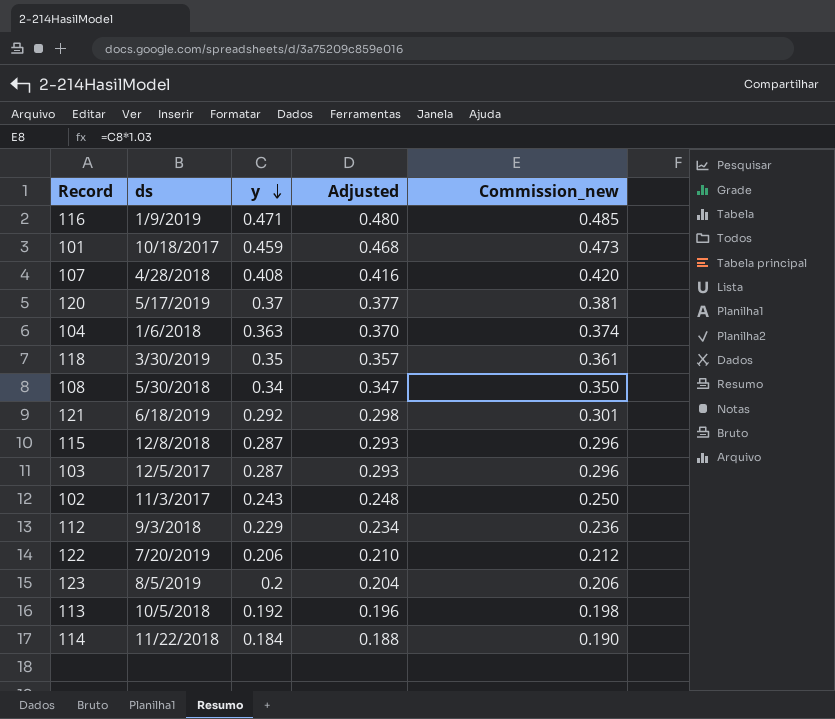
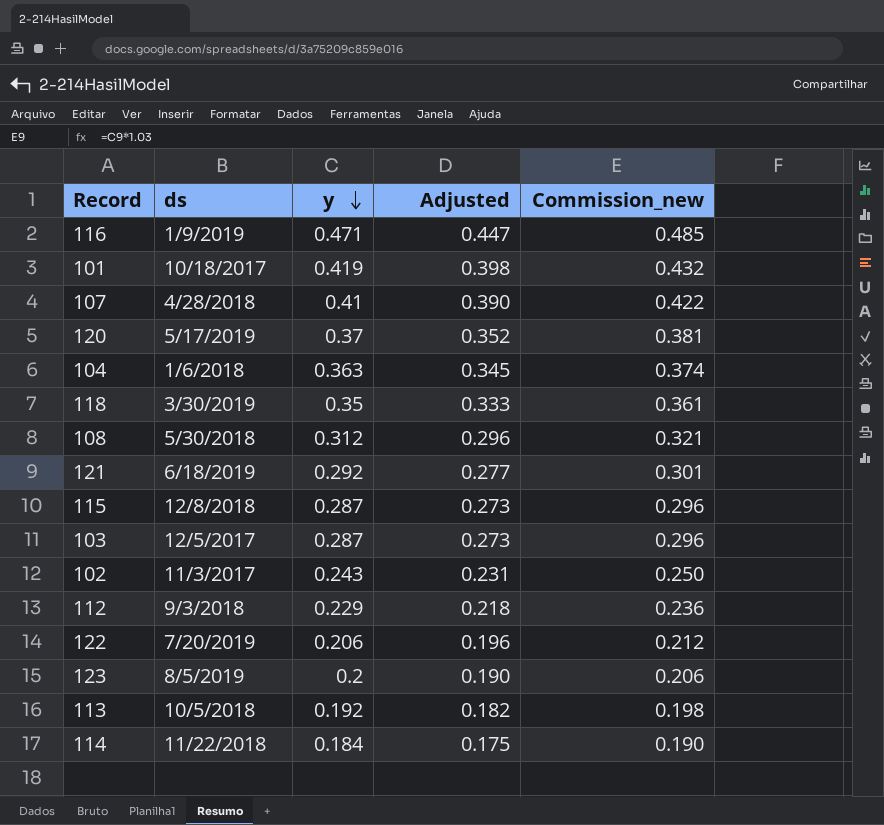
column Adjusted | formula: [y] * 1.02 -> [y] * 0.95
101 | y: 0.459 -> 0.419
101 | Commission_new: 0.473 -> 0.432
107 | y: 0.408 -> 0.41
107 | Commission_new: 0.420 -> 0.422
108 | y: 0.34 -> 0.312
108 | Commission_new: 0.350 -> 0.321

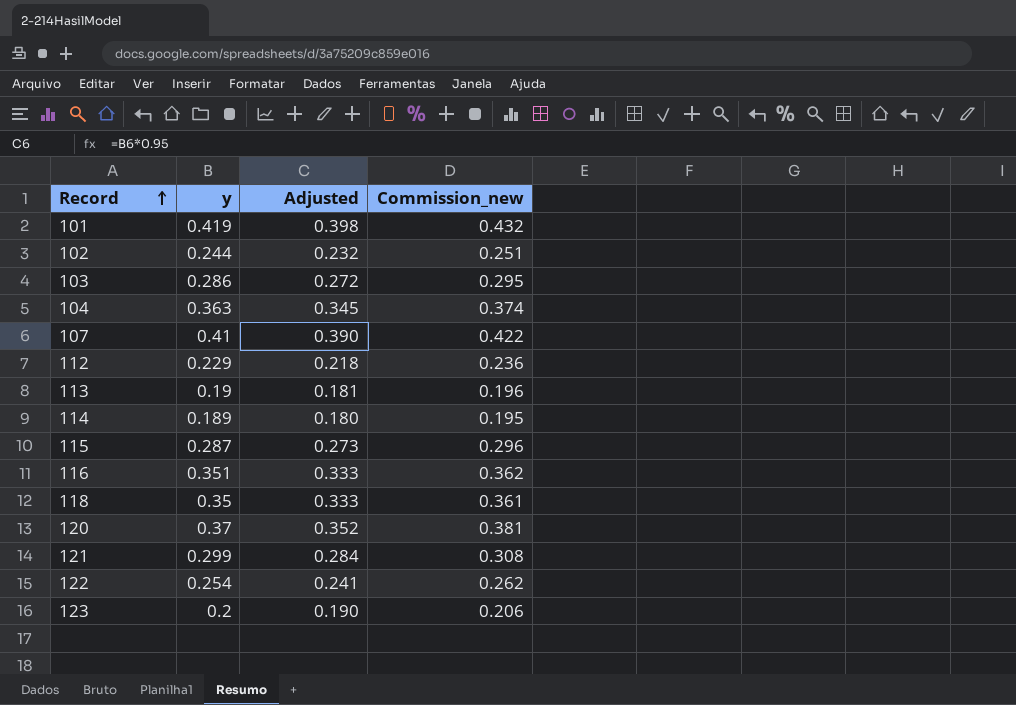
row order: y descending -> Record ascending
column ds | position: 2 -> none
row 108: 5/30/2018 | 0.312 | 0.296 | 0.321 -> none
102 | y: 0.243 -> 0.244
102 | Adjusted: 0.231 -> 0.232
102 | Commission_new: 0.250 -> 0.251
103 | y: 0.287 -> 0.286
103 | Adjusted: 0.273 -> 0.272
103 | Commission_new: 0.296 -> 0.295
113 | y: 0.192 -> 0.19
113 | Adjusted: 0.182 -> 0.181
113 | Commission_new: 0.198 -> 0.196
114 | y: 0.184 -> 0.189
114 | Adjusted: 0.175 -> 0.180
114 | Commission_new: 0.190 -> 0.195
116 | y: 0.471 -> 0.351
116 | Adjusted: 0.447 -> 0.333
116 | Commission_new: 0.485 -> 0.362
121 | y: 0.292 -> 0.299
121 | Adjusted: 0.277 -> 0.284
121 | Commission_new: 0.301 -> 0.308
122 | y: 0.206 -> 0.254
122 | Adjusted: 0.196 -> 0.241
122 | Commission_new: 0.212 -> 0.262

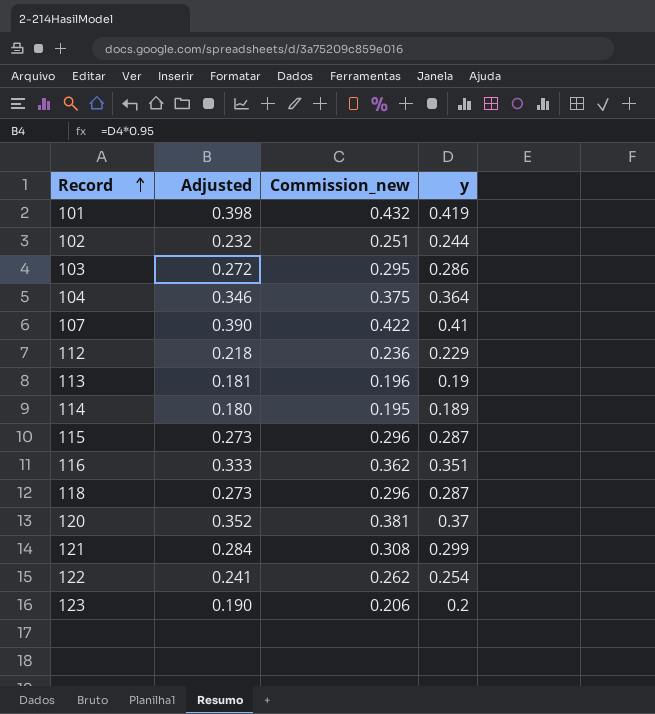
column y | position: 2 -> 4
104 | Adjusted: 0.345 -> 0.346
104 | Commission_new: 0.374 -> 0.375
104 | y: 0.363 -> 0.364
118 | Adjusted: 0.333 -> 0.273
118 | Commission_new: 0.361 -> 0.296
118 | y: 0.35 -> 0.287

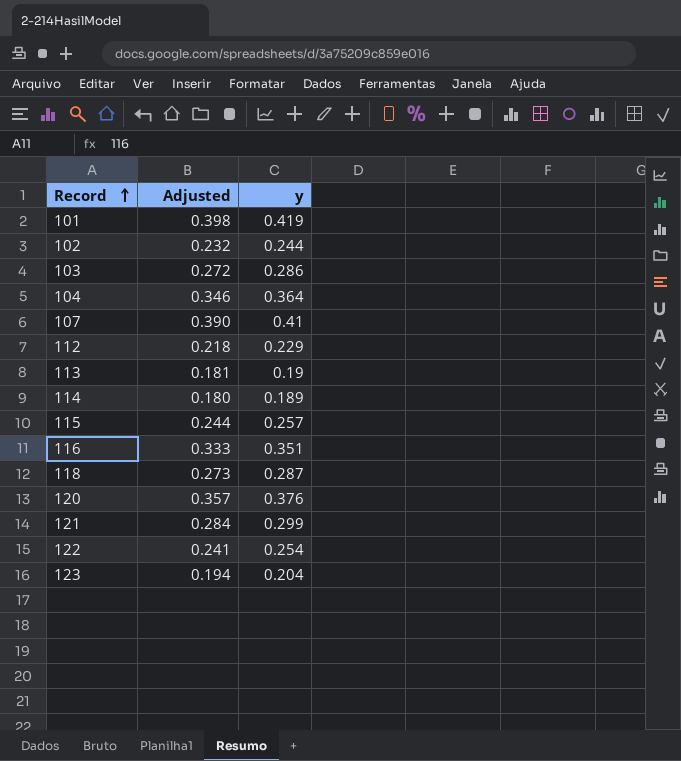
column Commission_new | formula: [y] * 1.03 -> none
115 | Adjusted: 0.273 -> 0.244
115 | y: 0.287 -> 0.257
120 | Adjusted: 0.352 -> 0.357
120 | y: 0.37 -> 0.376
123 | Adjusted: 0.190 -> 0.194
123 | y: 0.2 -> 0.204

